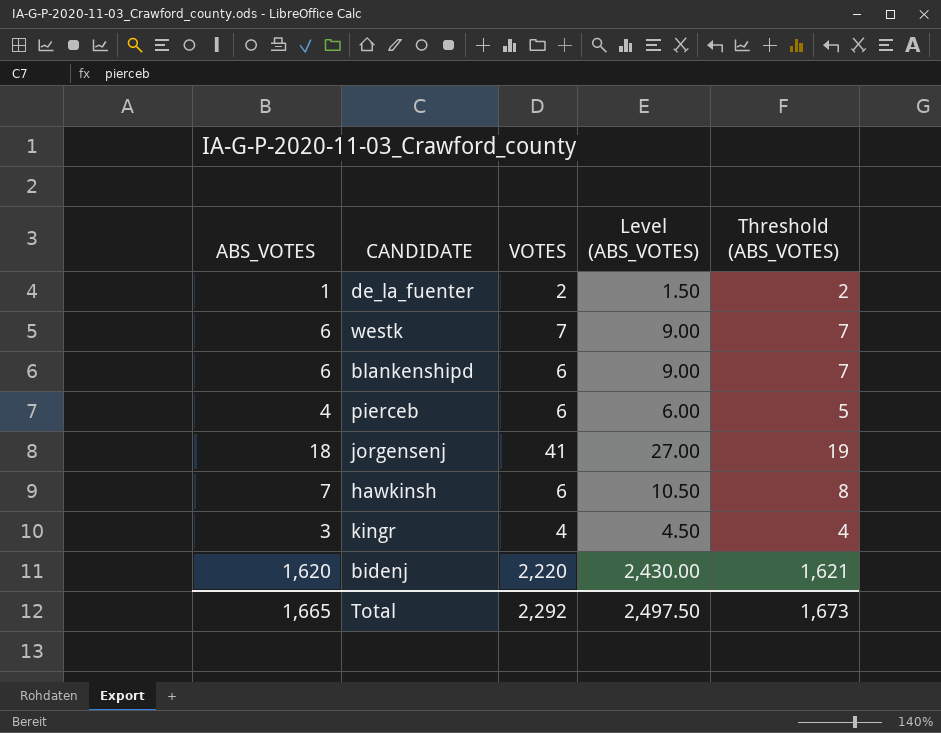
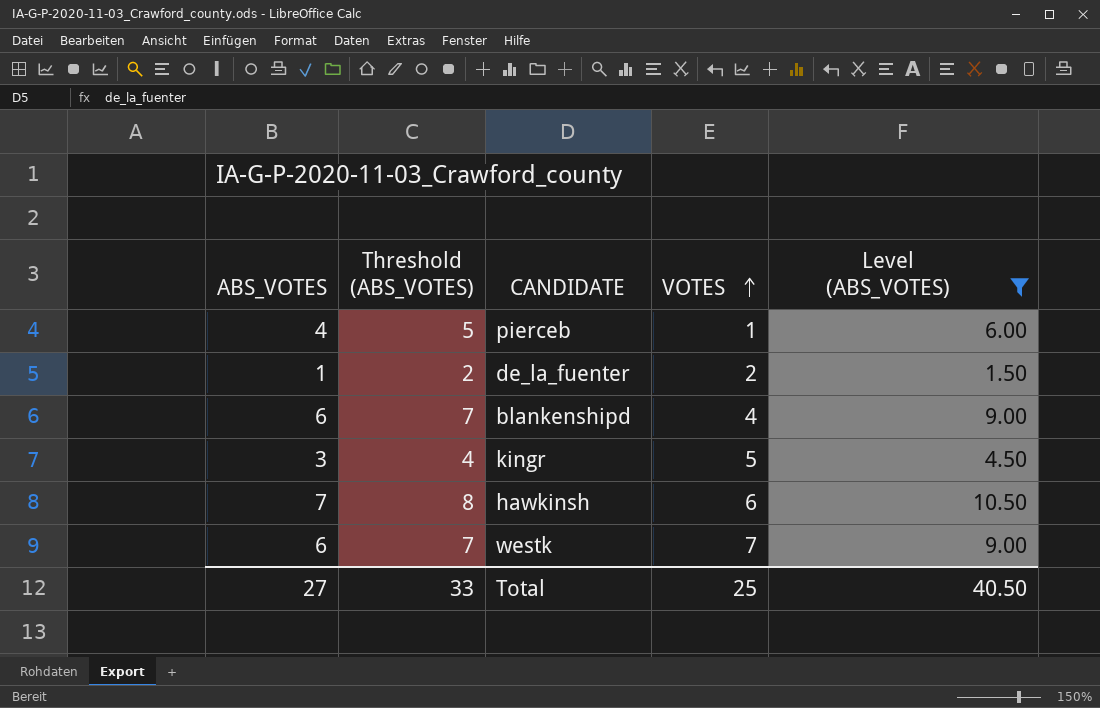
filter: none -> Level (ABS_VOTES) <= 10.50
row order: none -> VOTES ascending
column Threshold (ABS_VOTES) | position: 5 -> 2
pierceb | VOTES: 6 -> 1
blankenshipd | VOTES: 6 -> 4
kingr | VOTES: 4 -> 5
Total | ABS_VOTES: 1,665 -> 27
Total | Threshold (ABS_VOTES): 1,673 -> 33
Total | VOTES: 2,292 -> 25
Total | Level (ABS_VOTES): 2,497.50 -> 40.50

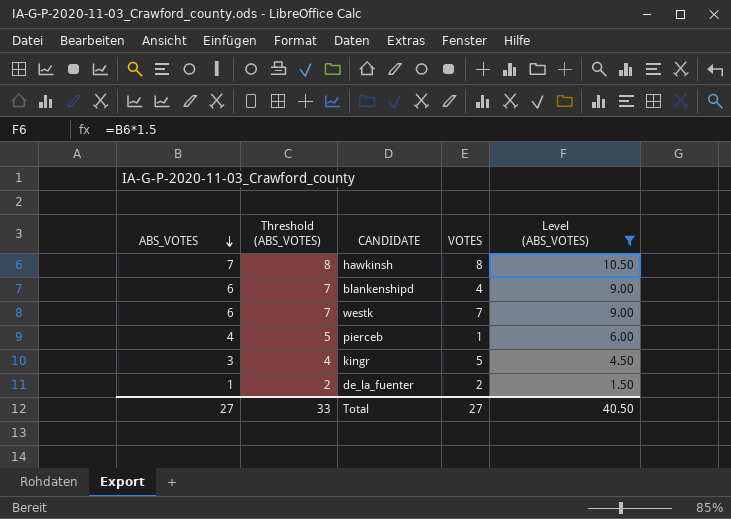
row order: VOTES ascending -> ABS_VOTES descending
hawkinsh | VOTES: 6 -> 8
Total | VOTES: 25 -> 27

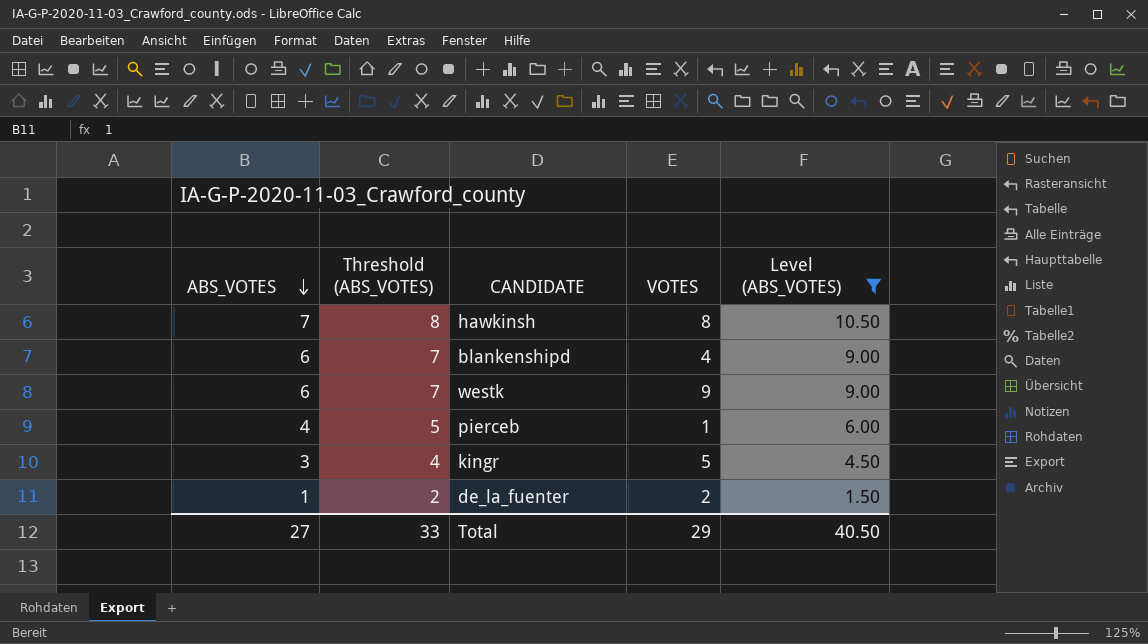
westk | VOTES: 7 -> 9
Total | VOTES: 27 -> 29

